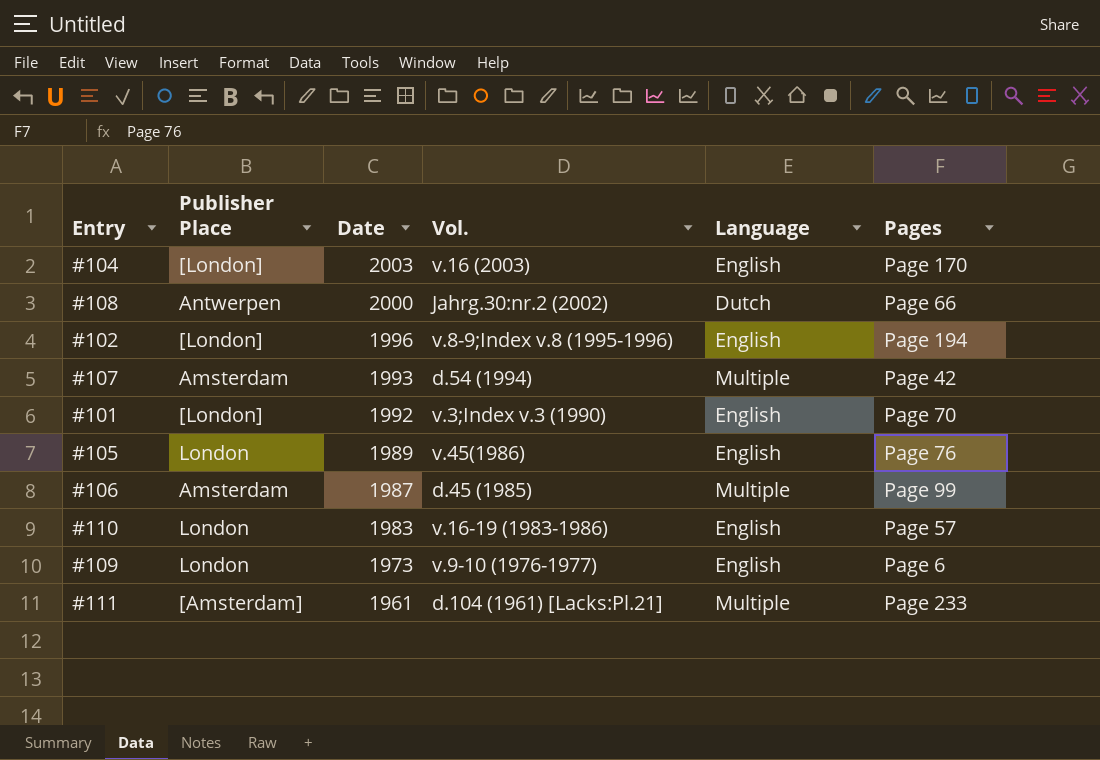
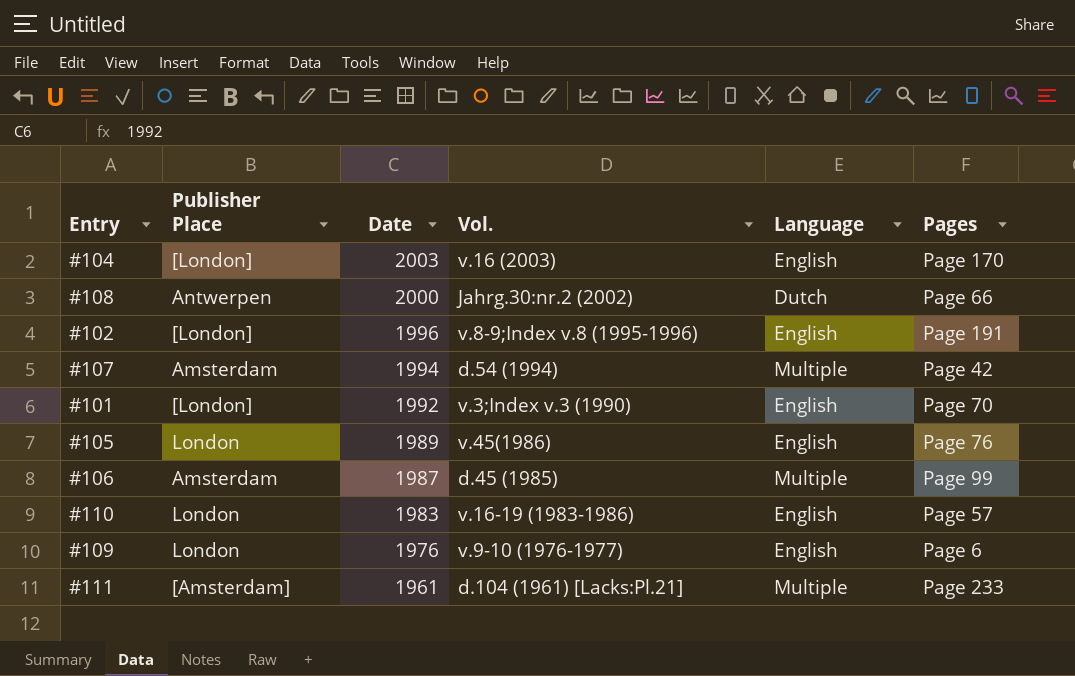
#102 | Pages: Page 194 -> Page 191
#107 | Date: 1993 -> 1994
#109 | Date: 1973 -> 1976

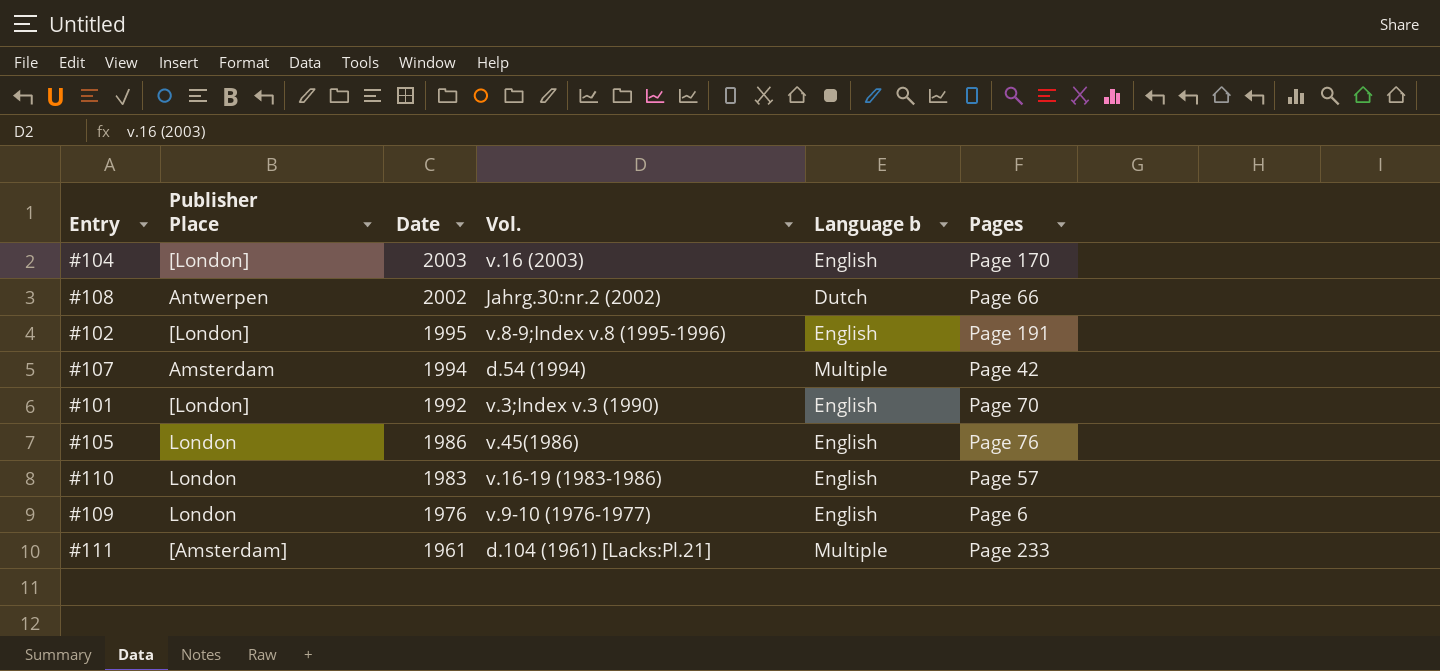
column name: Language -> Language b
row #106: Amsterdam | 1987 | d.45 (1985) | Multiple | Page 99 -> none
#108 | Date: 2000 -> 2002
#102 | Date: 1996 -> 1995
#105 | Date: 1989 -> 1986

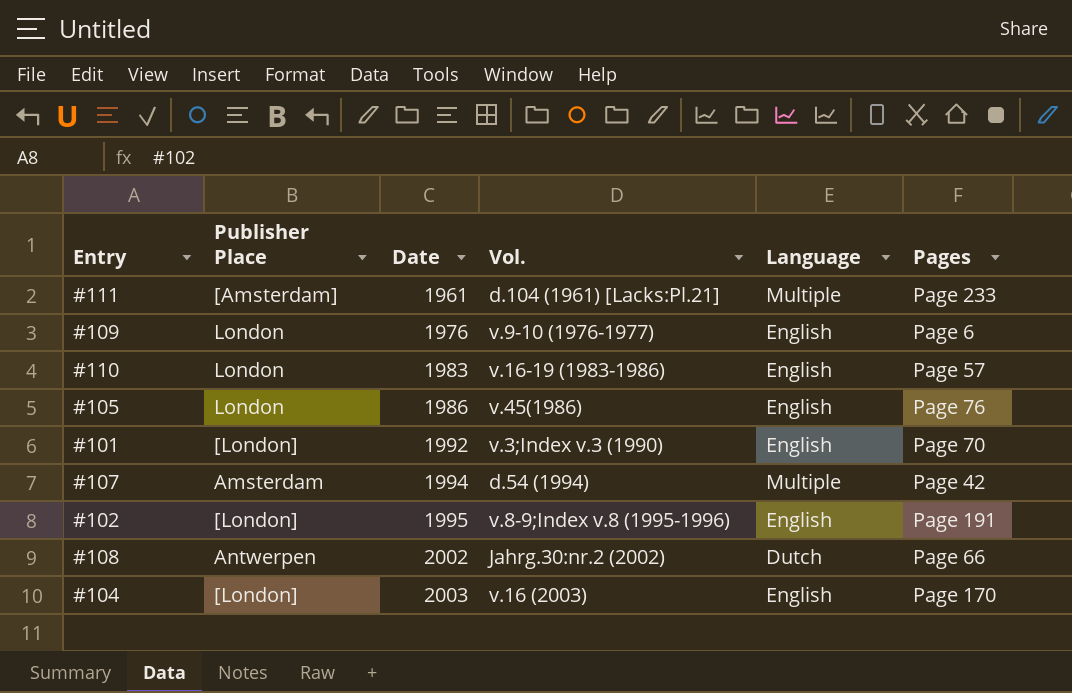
row order: Date descending -> Date ascending
column name: Language b -> Language

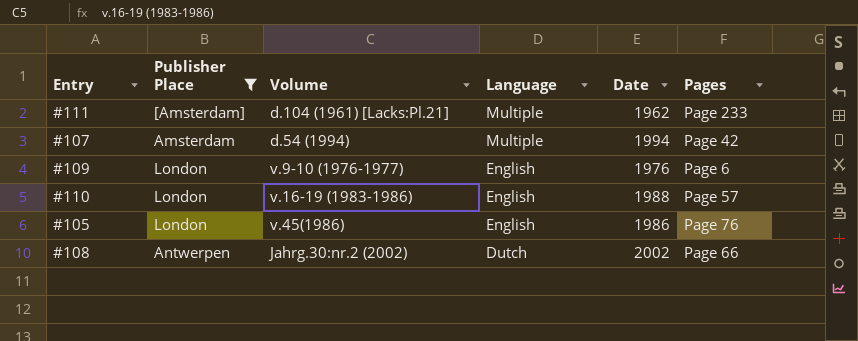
filter: none -> Publisher Place != [London]
row order: Date ascending -> Language descending
column name: Vol. -> Volume
column Date | position: 3 -> 5
#111 | Date: 1961 -> 1962
#110 | Date: 1983 -> 1988

